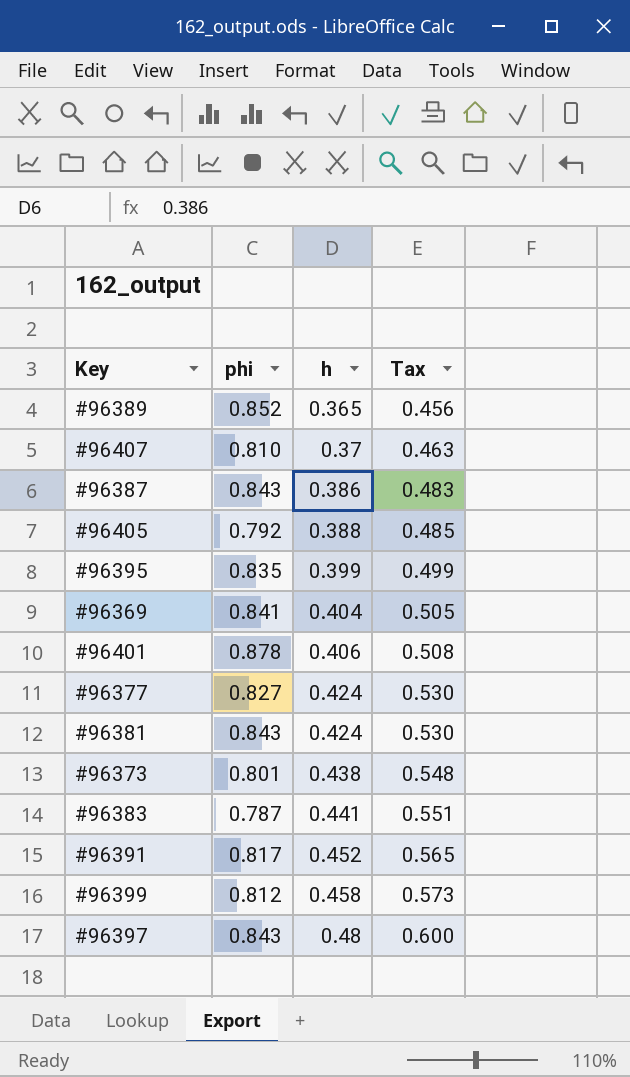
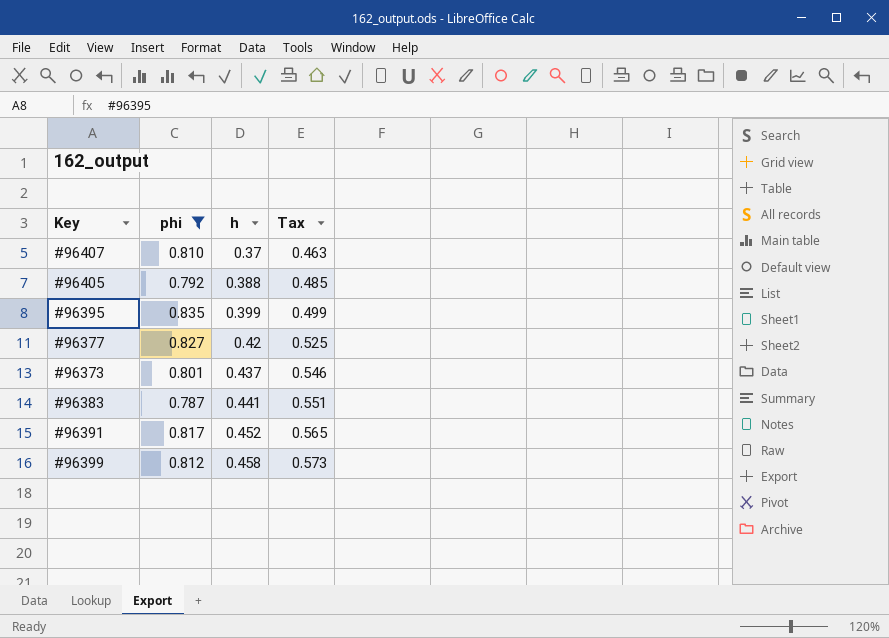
filter: none -> phi <= 0.835
#96377 | h: 0.424 -> 0.42
#96377 | Tax: 0.530 -> 0.525
#96373 | h: 0.438 -> 0.437
#96373 | Tax: 0.548 -> 0.546

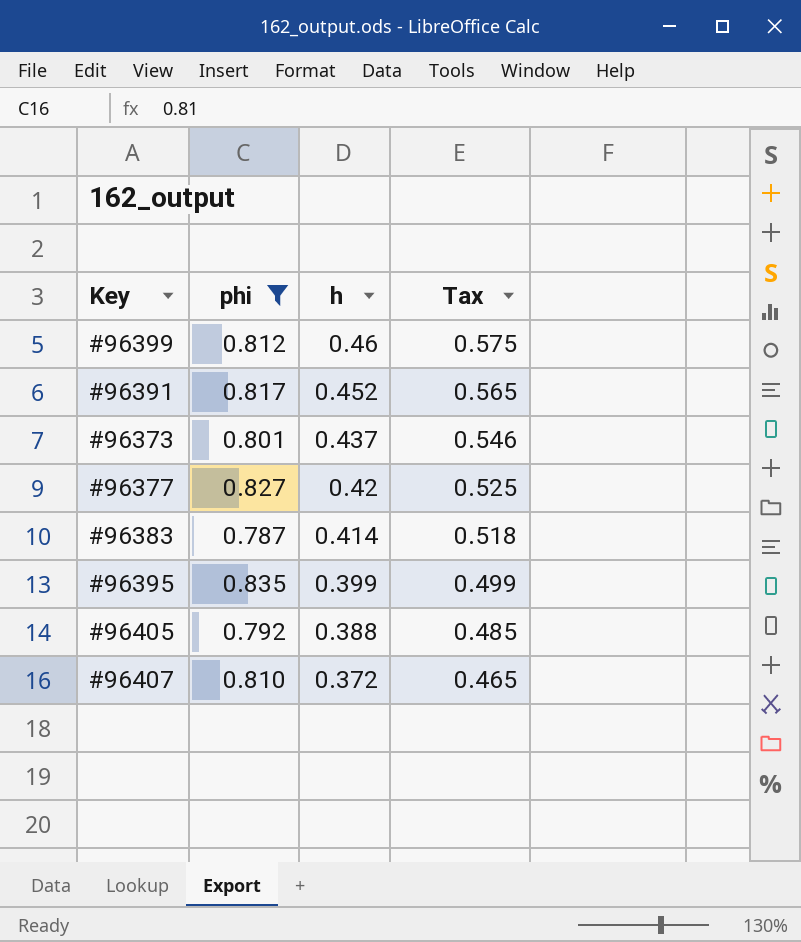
row order: h ascending -> h descending
#96399 | h: 0.458 -> 0.46
#96399 | Tax: 0.573 -> 0.575
#96383 | h: 0.441 -> 0.414
#96383 | Tax: 0.551 -> 0.518
#96407 | h: 0.37 -> 0.372
#96407 | Tax: 0.463 -> 0.465

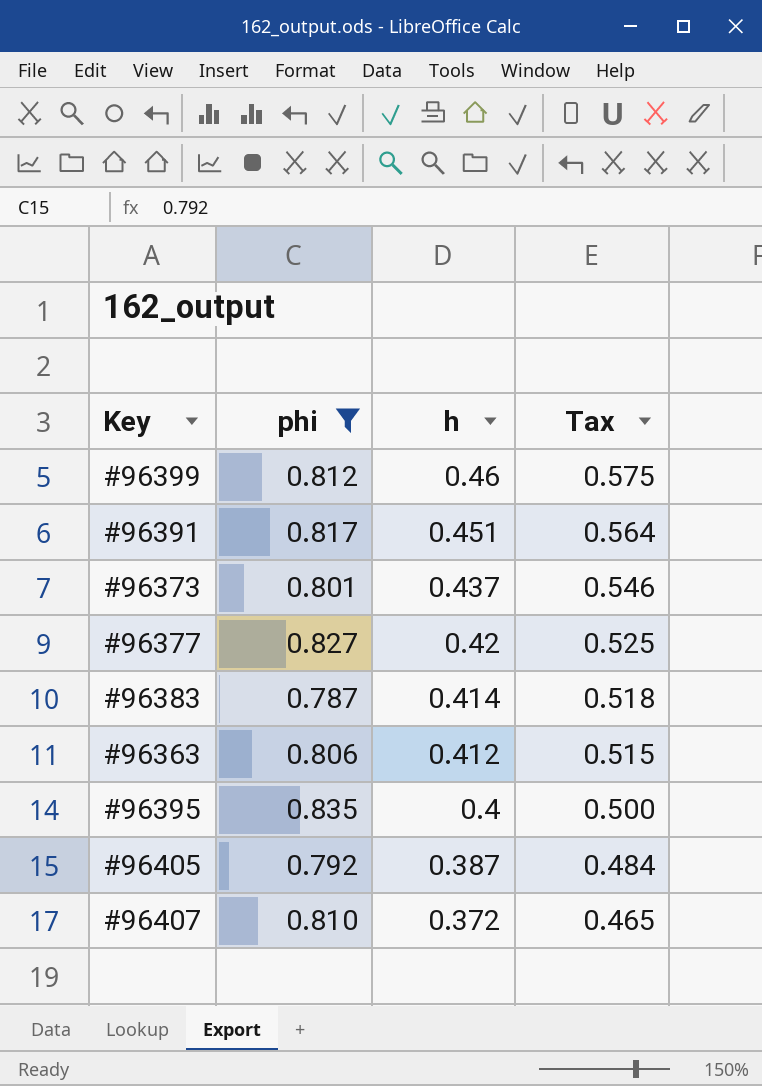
#96391 | h: 0.452 -> 0.451
#96391 | Tax: 0.565 -> 0.564
row #96363: none -> 0.806 | 0.412 | 0.515
#96395 | h: 0.399 -> 0.4
#96395 | Tax: 0.499 -> 0.500
#96405 | h: 0.388 -> 0.387
#96405 | Tax: 0.485 -> 0.484

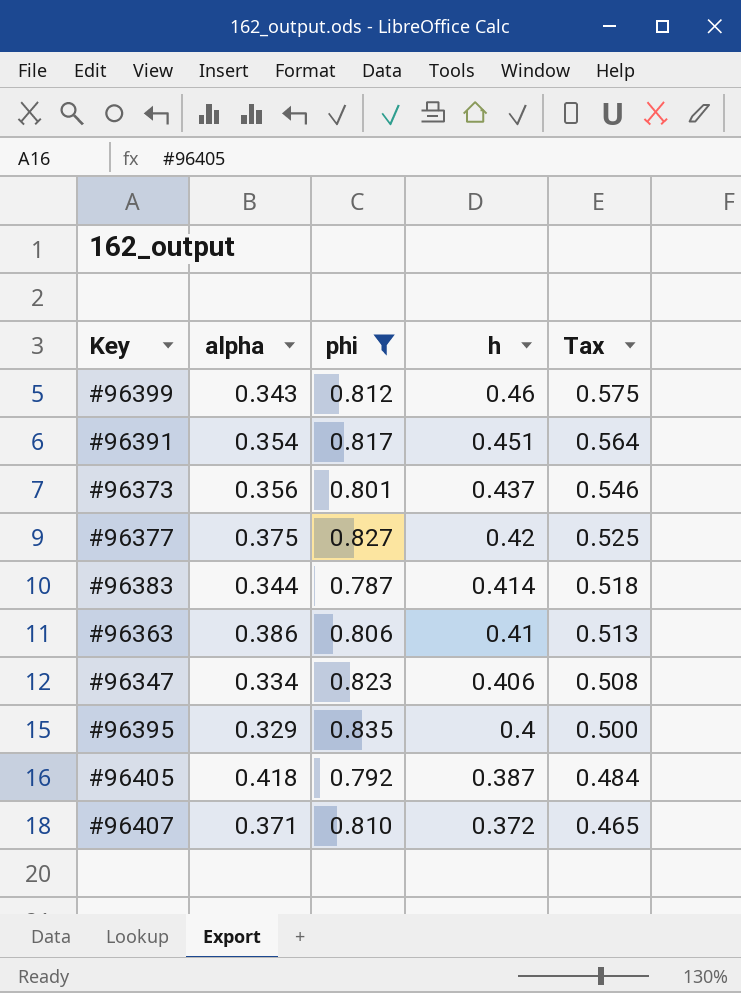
column alpha | position: none -> 2
#96363 | h: 0.412 -> 0.41
#96363 | Tax: 0.515 -> 0.513
row #96347: none -> 0.334 | 0.823 | 0.406 | 0.508

